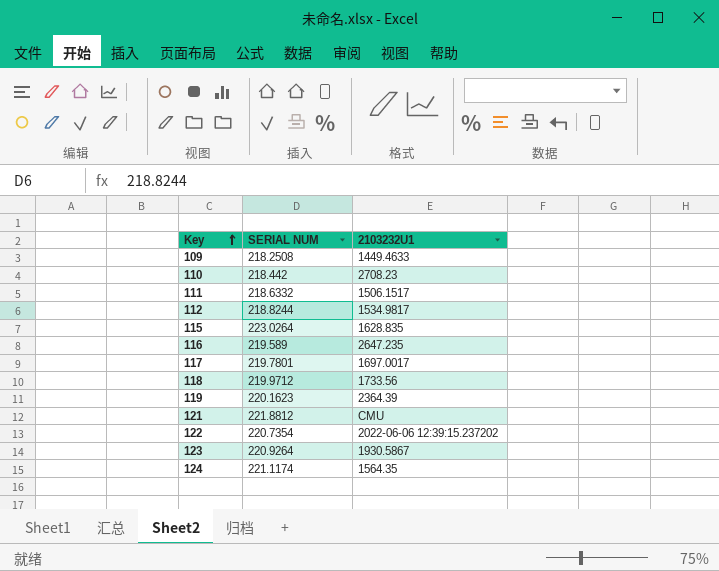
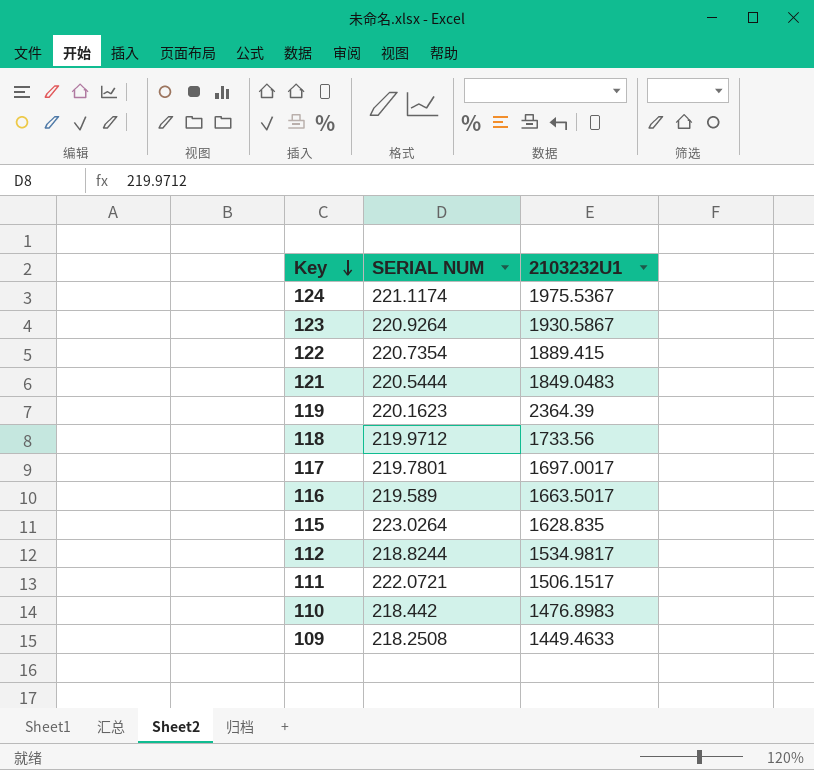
row order: Key ascending -> Key descending
124 | 2103232U1: 1564.35 -> 1975.5367
122 | 2103232U1: 2022-06-06 12:39:15.237202 -> 1889.415
121 | SERIAL NUM: 221.8812 -> 220.5444
121 | 2103232U1: CMU -> 1849.0483
116 | 2103232U1: 2647.235 -> 1663.5017
111 | SERIAL NUM: 218.6332 -> 222.0721
110 | 2103232U1: 2708.23 -> 1476.8983

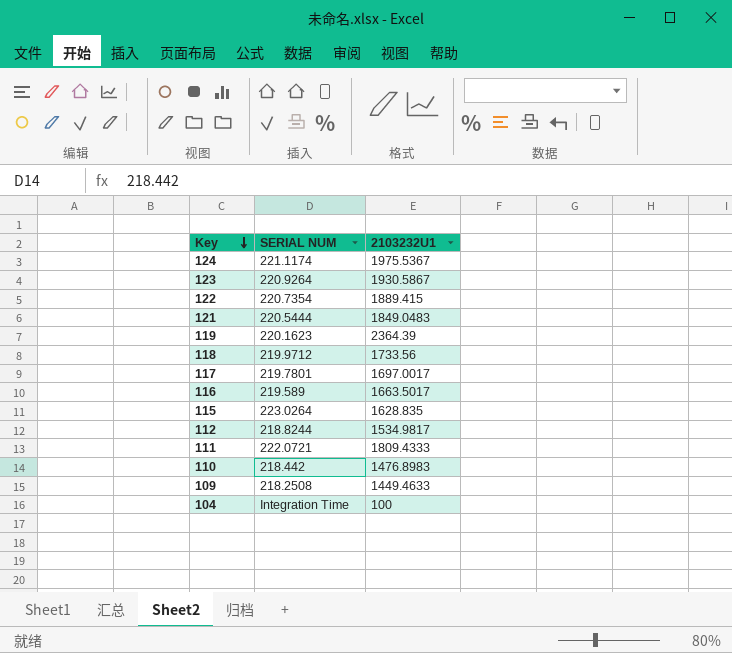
111 | 2103232U1: 1506.1517 -> 1809.4333
row 104: none -> Integration Time | 100

